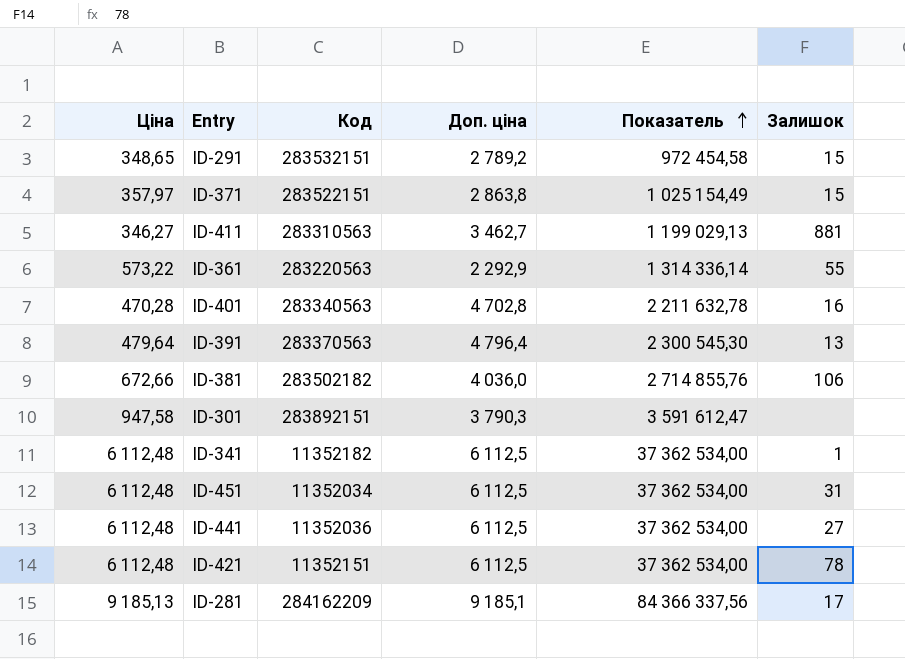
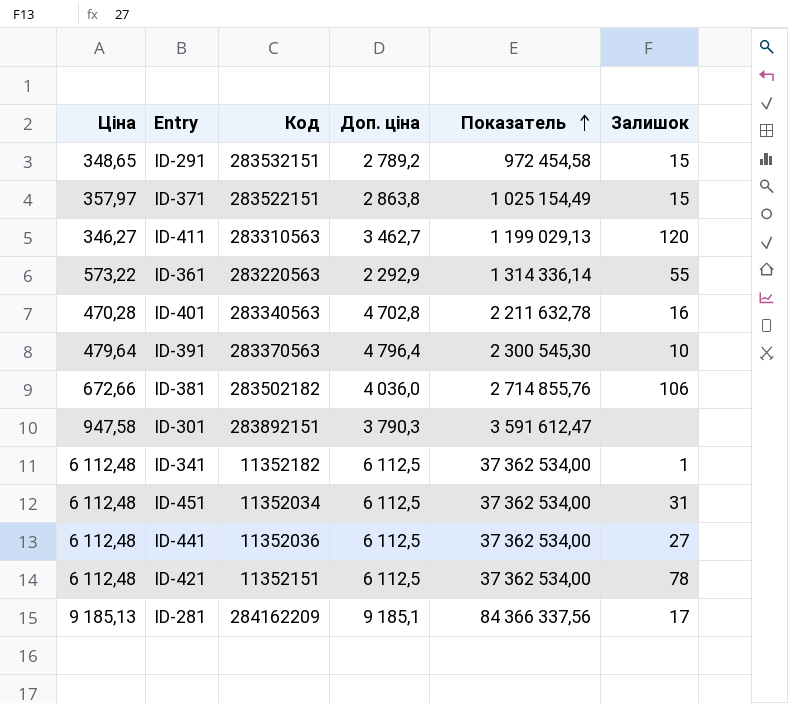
ID-411 | Залишок: 881 -> 120
ID-391 | Залишок: 13 -> 10

